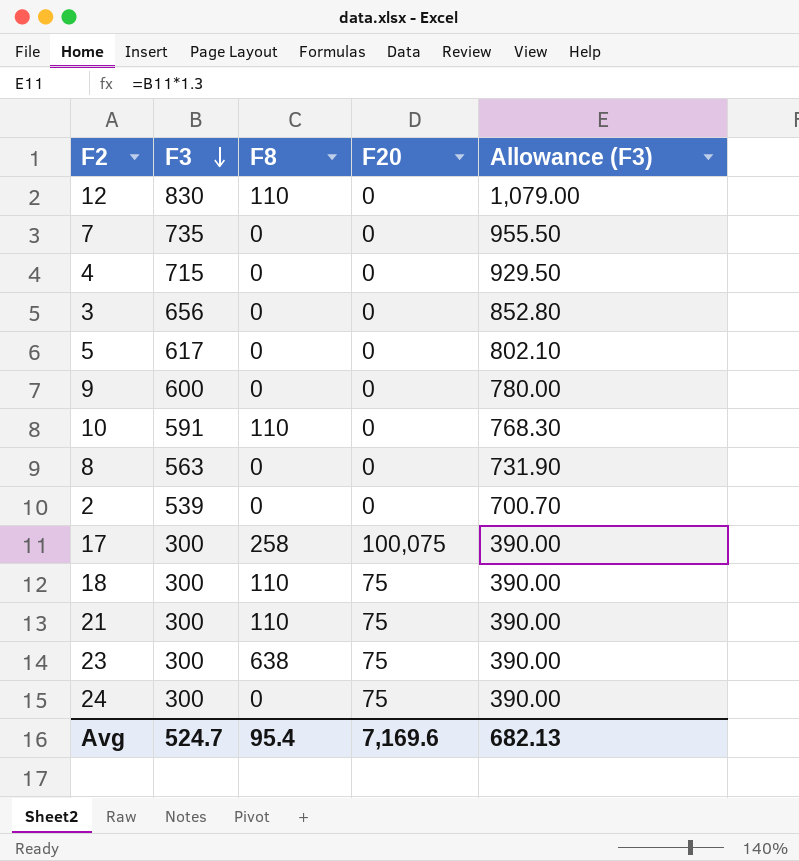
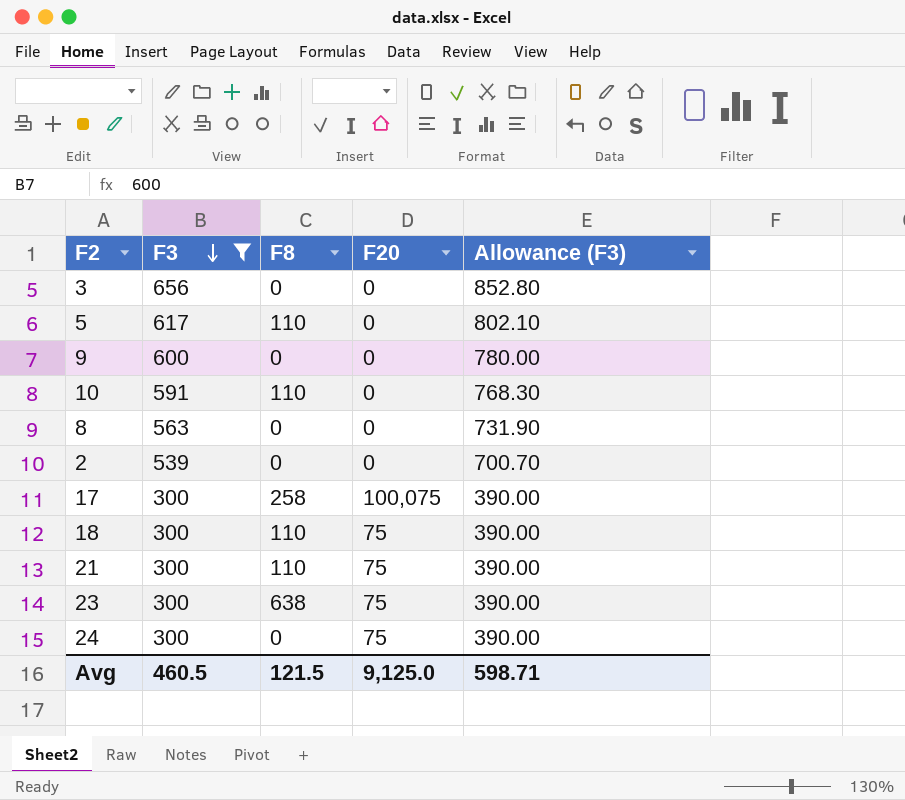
filter: none -> F3 <= 656
5 | F8: 0 -> 110
Avg | F3: 524.7 -> 460.5
Avg | F8: 95.4 -> 121.5
Avg | F20: 7,169.6 -> 9,125.0
Avg | Allowance (F3): 682.13 -> 598.71

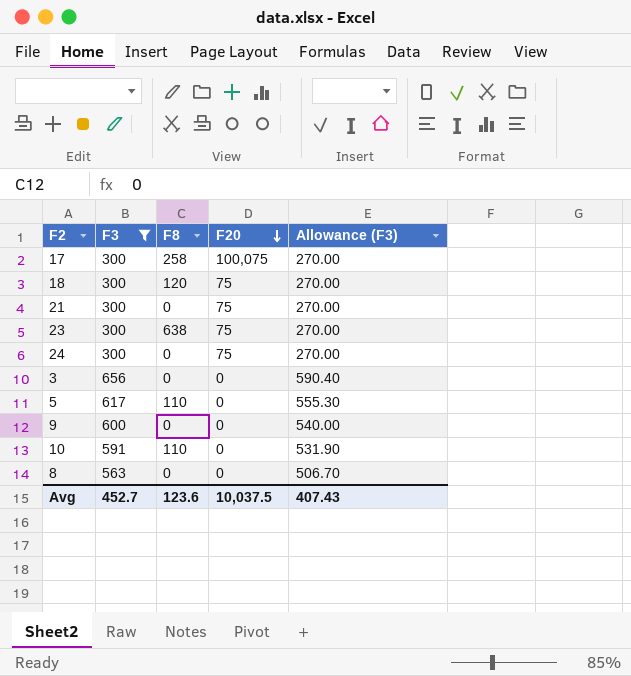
row order: F3 descending -> F20 descending
column Allowance (F3) | formula: [F3] * 1.3 -> [F3] * 0.9
row 2: 539 | 0 | 0 | 700.70 -> none
18 | F8: 110 -> 120
21 | F8: 110 -> 0
Avg | F3: 460.5 -> 452.7
Avg | F8: 121.5 -> 123.6
Avg | F20: 9,125.0 -> 10,037.5
Avg | Allowance (F3): 598.71 -> 407.43

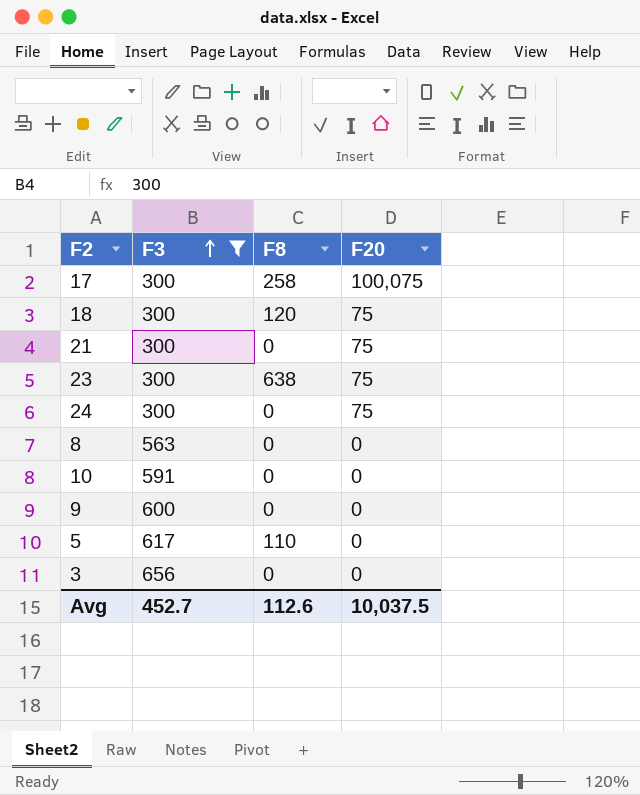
row order: F20 descending -> F3 ascending
column Allowance (F3) | formula: [F3] * 0.9 -> none
10 | F8: 110 -> 0
Avg | F8: 123.6 -> 112.6

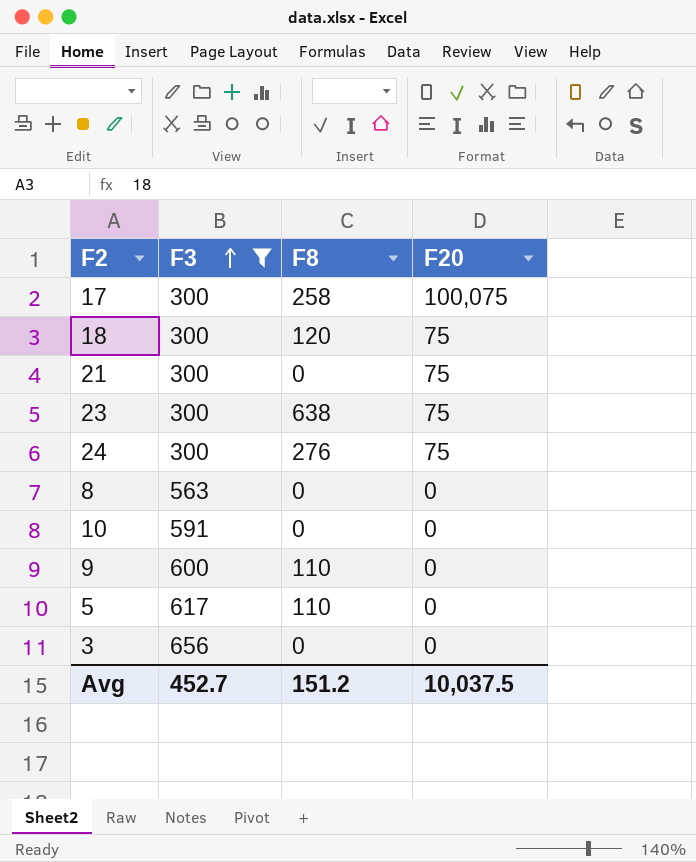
24 | F8: 0 -> 276
9 | F8: 0 -> 110
Avg | F8: 112.6 -> 151.2

